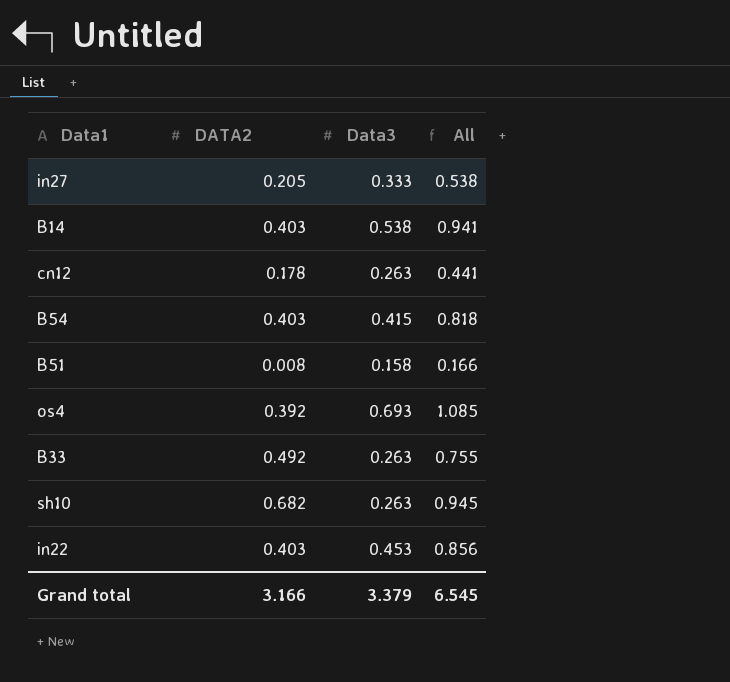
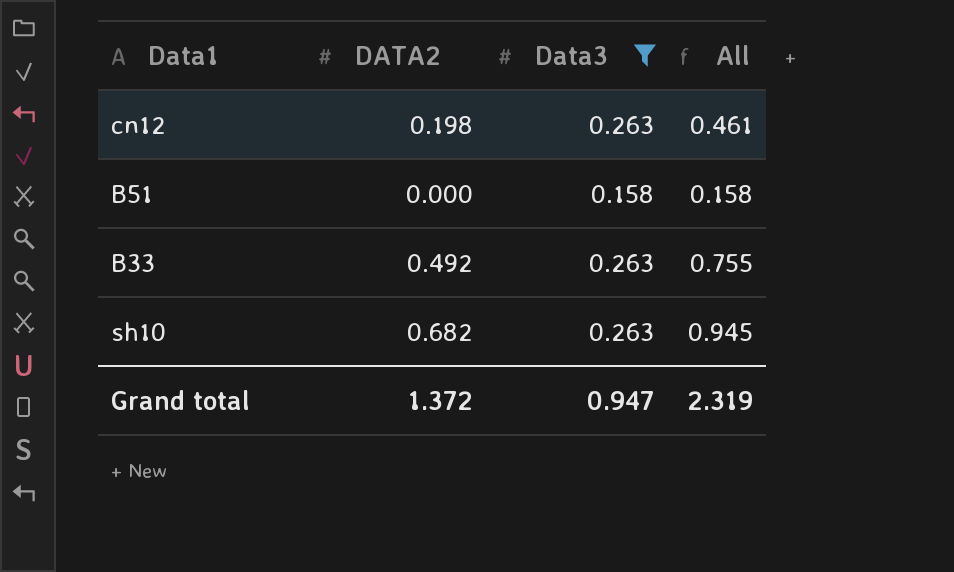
filter: none -> Data3 <= 0.263
cn12 | DATA2: 0.178 -> 0.198
cn12 | All: 0.441 -> 0.461
B51 | DATA2: 0.008 -> 0.000
B51 | All: 0.166 -> 0.158
Grand total | DATA2: 3.166 -> 1.372
Grand total | Data3: 3.379 -> 0.947
Grand total | All: 6.545 -> 2.319

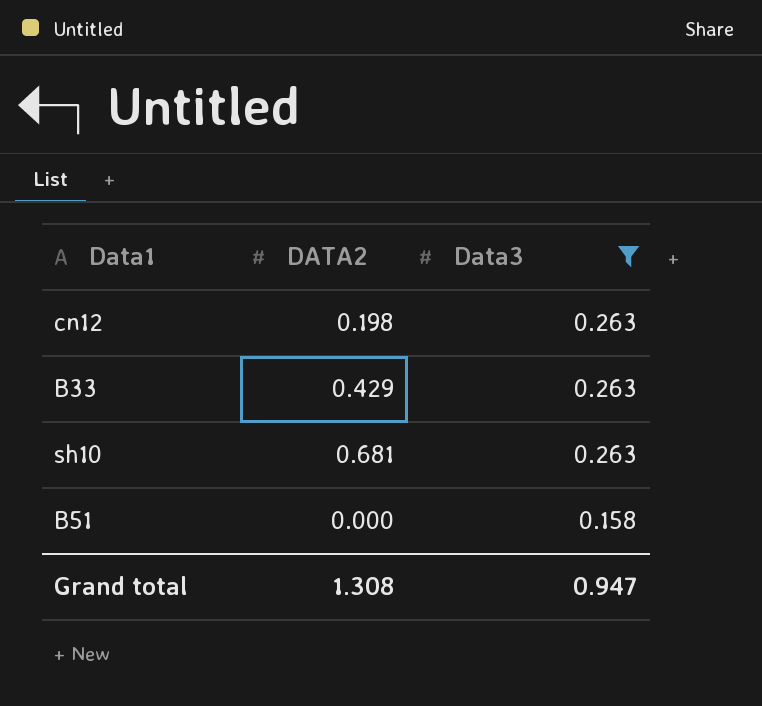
row order: none -> Data3 descending
column All | formula: [DATA2] + [Data3] -> none
B33 | DATA2: 0.492 -> 0.429
sh10 | DATA2: 0.682 -> 0.681
Grand total | DATA2: 1.372 -> 1.308

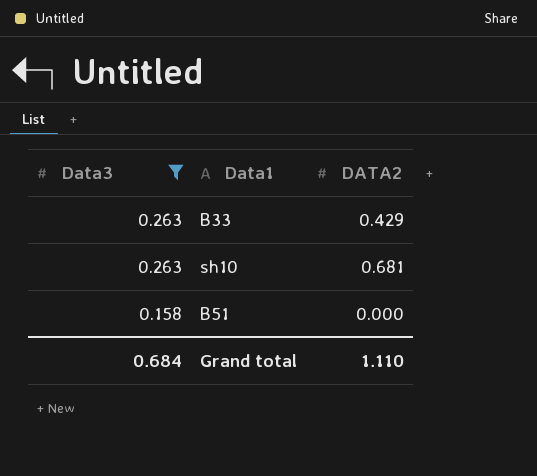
column Data3 | position: 3 -> 1
row cn12: 0.198 | 0.263 -> none
Grand total | Data3: 0.947 -> 0.684
Grand total | DATA2: 1.308 -> 1.110

